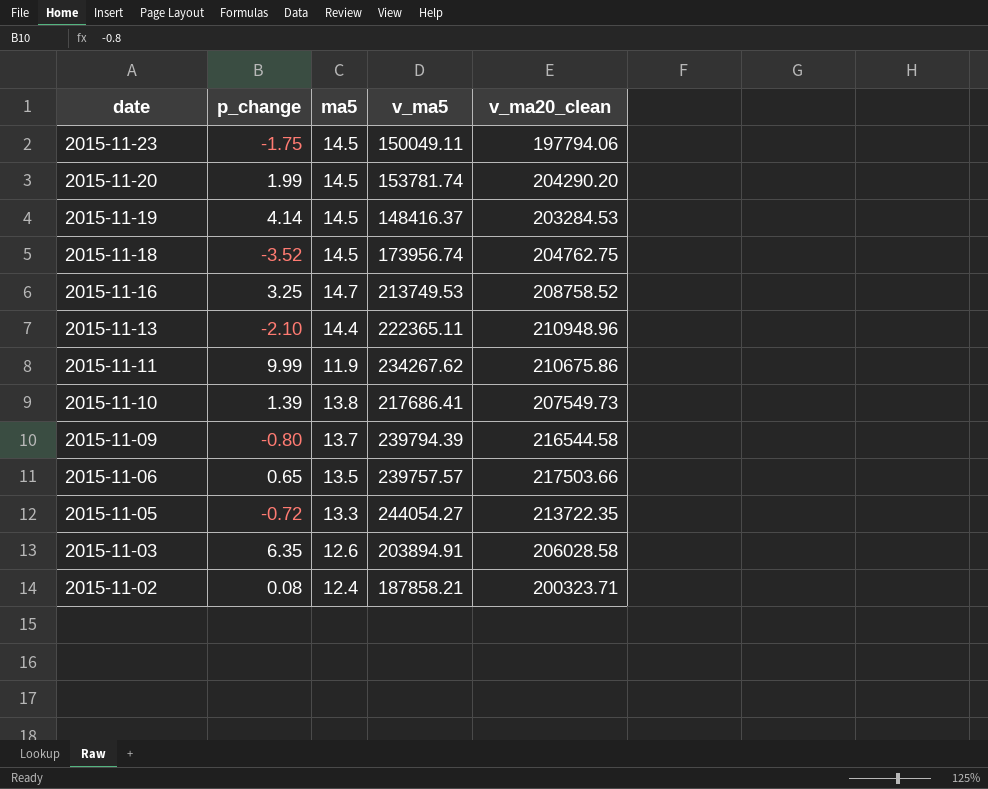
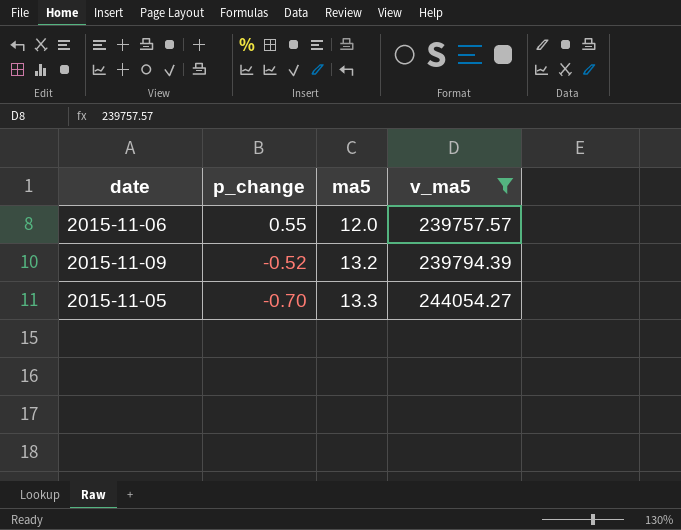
filter: none -> v_ma5 >= 239757.57
row order: date descending -> p_change descending
column v_ma20_clean | position: 5 -> none
2015-11-06 | p_change: 0.65 -> 0.55
2015-11-06 | ma5: 13.5 -> 12.0
2015-11-09 | p_change: -0.80 -> -0.52
2015-11-09 | ma5: 13.7 -> 13.2
2015-11-05 | p_change: -0.72 -> -0.70

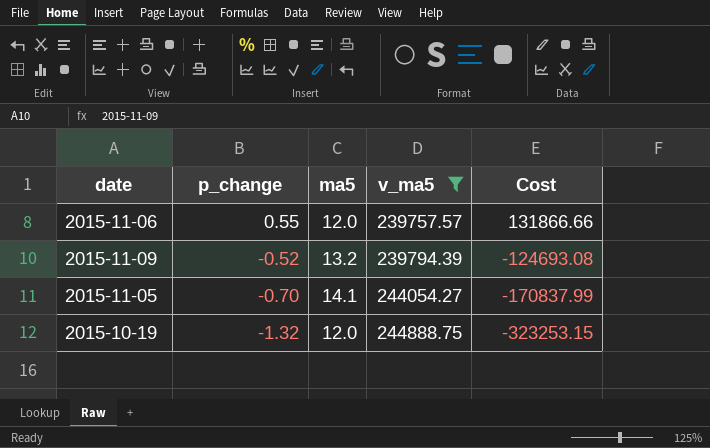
column Cost | formula: none -> [p_change] * [v_ma5]
2015-11-05 | ma5: 13.3 -> 14.1
row 2015-10-19: none -> -1.32 | 12.0 | 244888.75 | -323253.15

